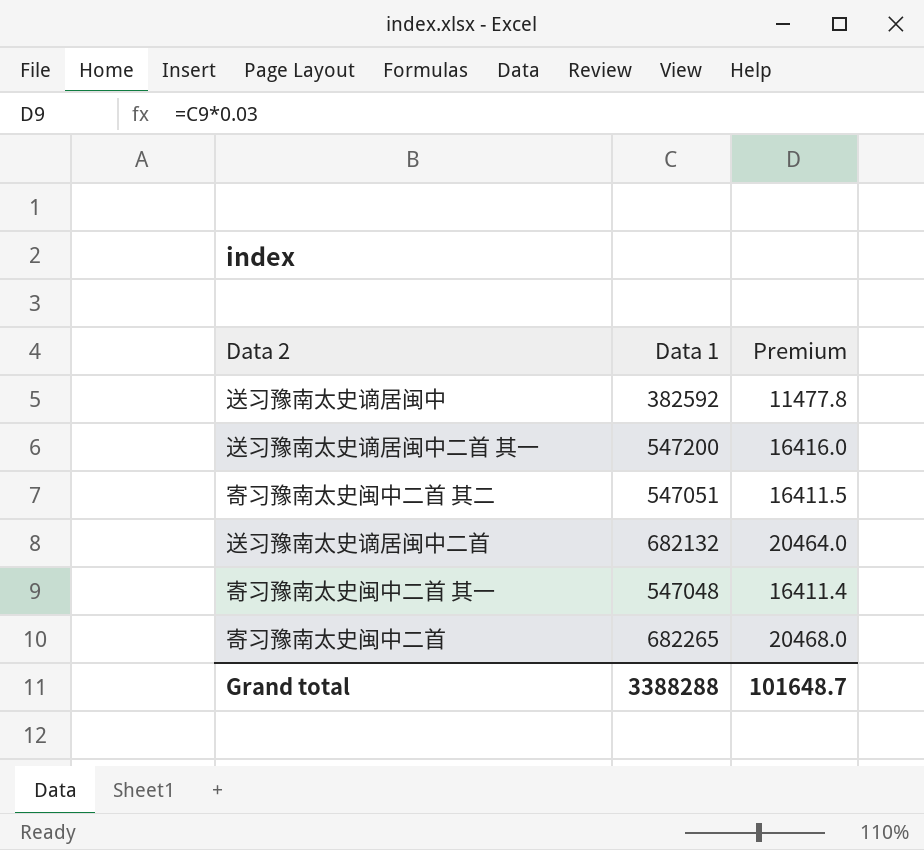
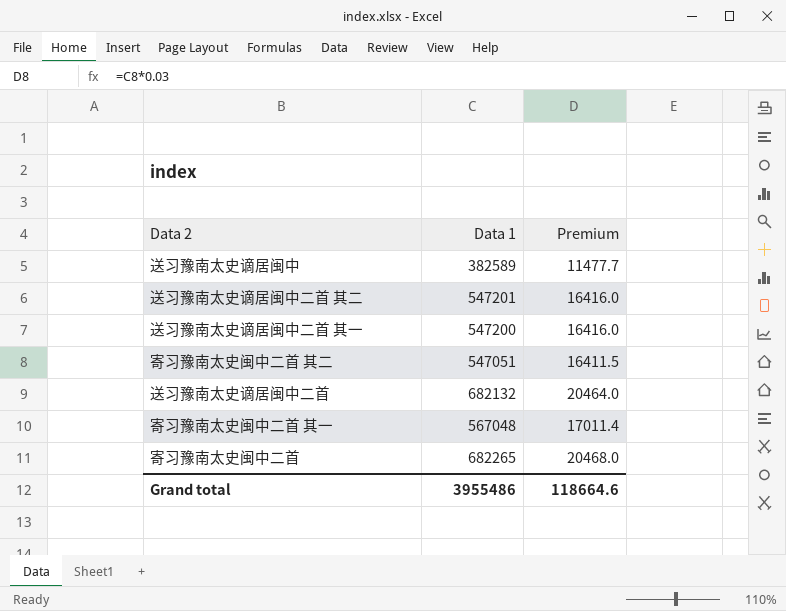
送习豫南太史谪居闽中 | Data 1: 382592 -> 382589
送习豫南太史谪居闽中 | Premium: 11477.8 -> 11477.7
row 送习豫南太史谪居闽中二首 其二: none -> 547201 | 16416.0
寄习豫南太史闽中二首 其一 | Data 1: 547048 -> 567048
寄习豫南太史闽中二首 其一 | Premium: 16411.4 -> 17011.4
Grand total | Data 1: 3388288 -> 3955486
Grand total | Premium: 101648.7 -> 118664.6

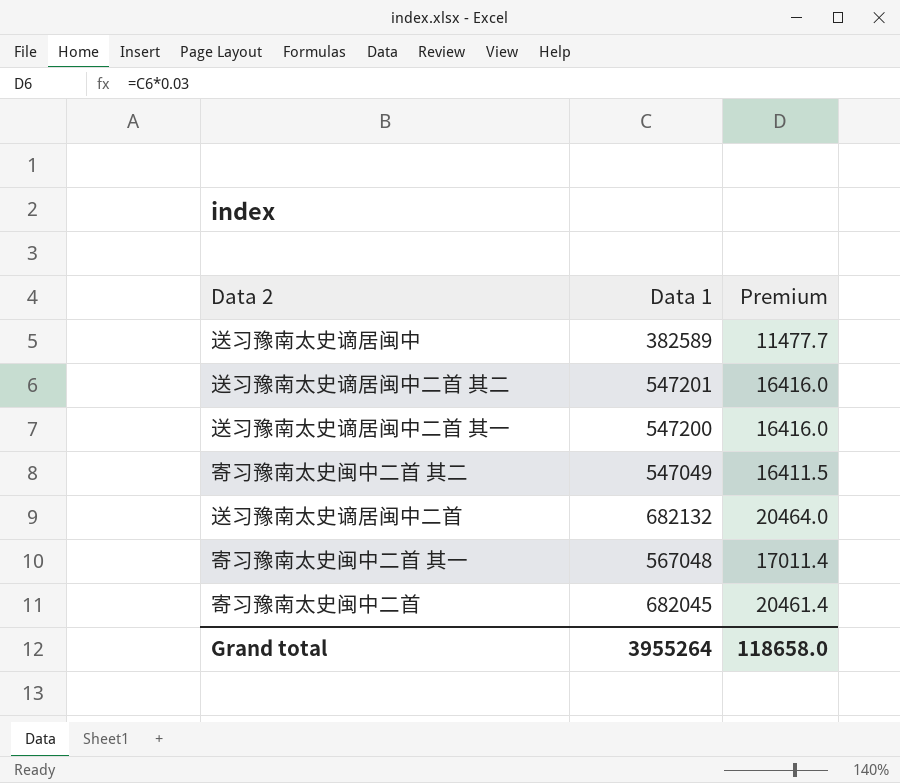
寄习豫南太史闽中二首 其二 | Data 1: 547051 -> 547049
寄习豫南太史闽中二首 | Data 1: 682265 -> 682045
寄习豫南太史闽中二首 | Premium: 20468.0 -> 20461.4
Grand total | Data 1: 3955486 -> 3955264
Grand total | Premium: 118664.6 -> 118658.0

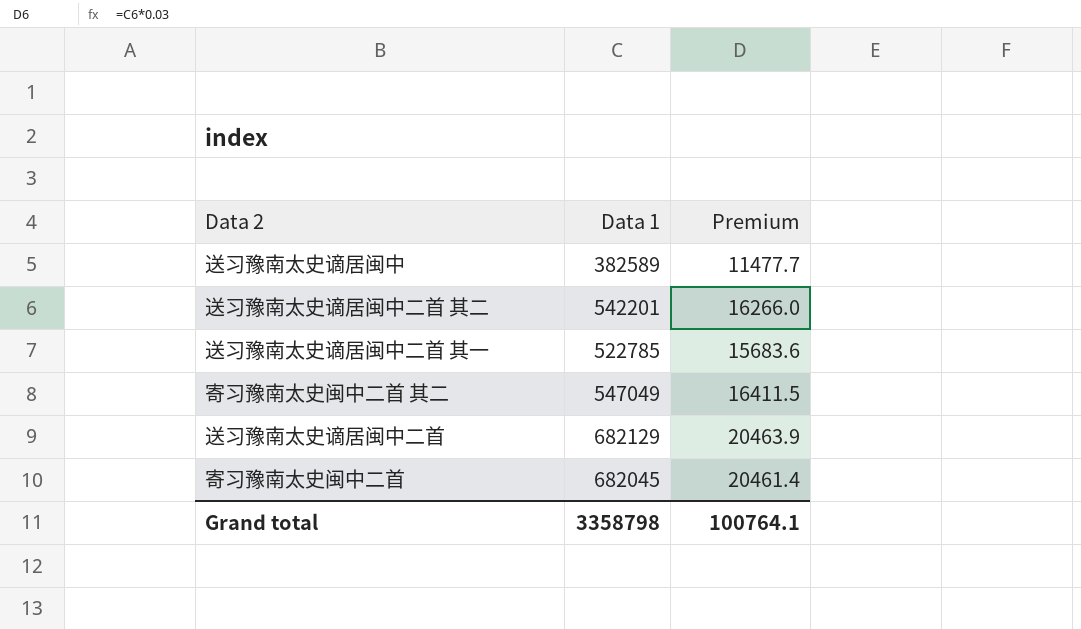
row 寄习豫南太史闽中二首 其一: 567048 | 17011.4 -> none
送习豫南太史谪居闽中二首 其二 | Data 1: 547201 -> 542201
送习豫南太史谪居闽中二首 其二 | Premium: 16416.0 -> 16266.0
送习豫南太史谪居闽中二首 其一 | Data 1: 547200 -> 522785
送习豫南太史谪居闽中二首 其一 | Premium: 16416.0 -> 15683.6
送习豫南太史谪居闽中二首 | Data 1: 682132 -> 682129
送习豫南太史谪居闽中二首 | Premium: 20464.0 -> 20463.9
Grand total | Data 1: 3955264 -> 3358798
Grand total | Premium: 118658.0 -> 100764.1

